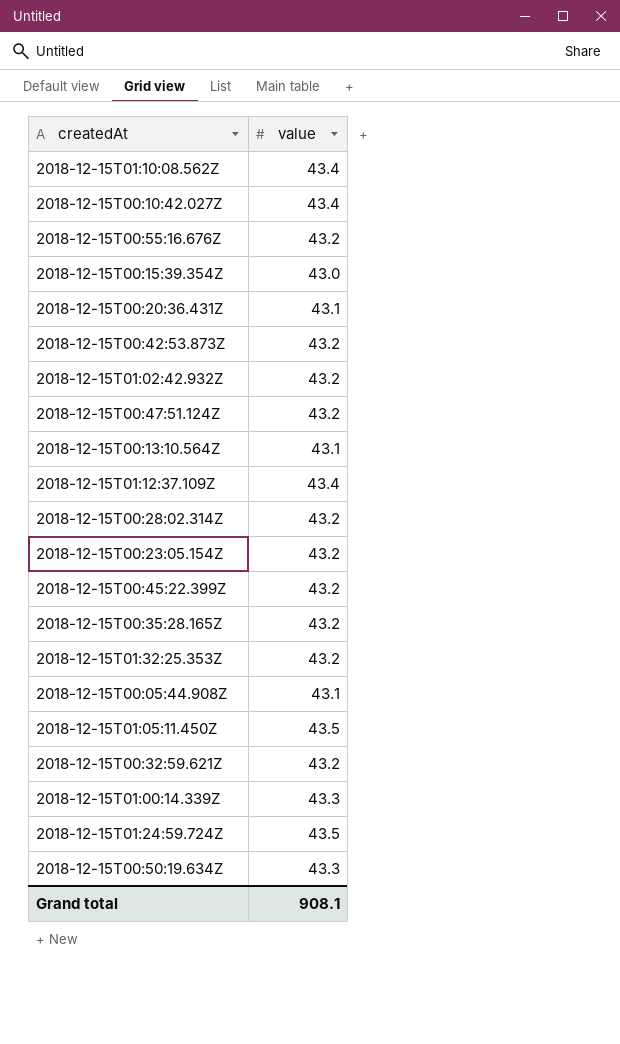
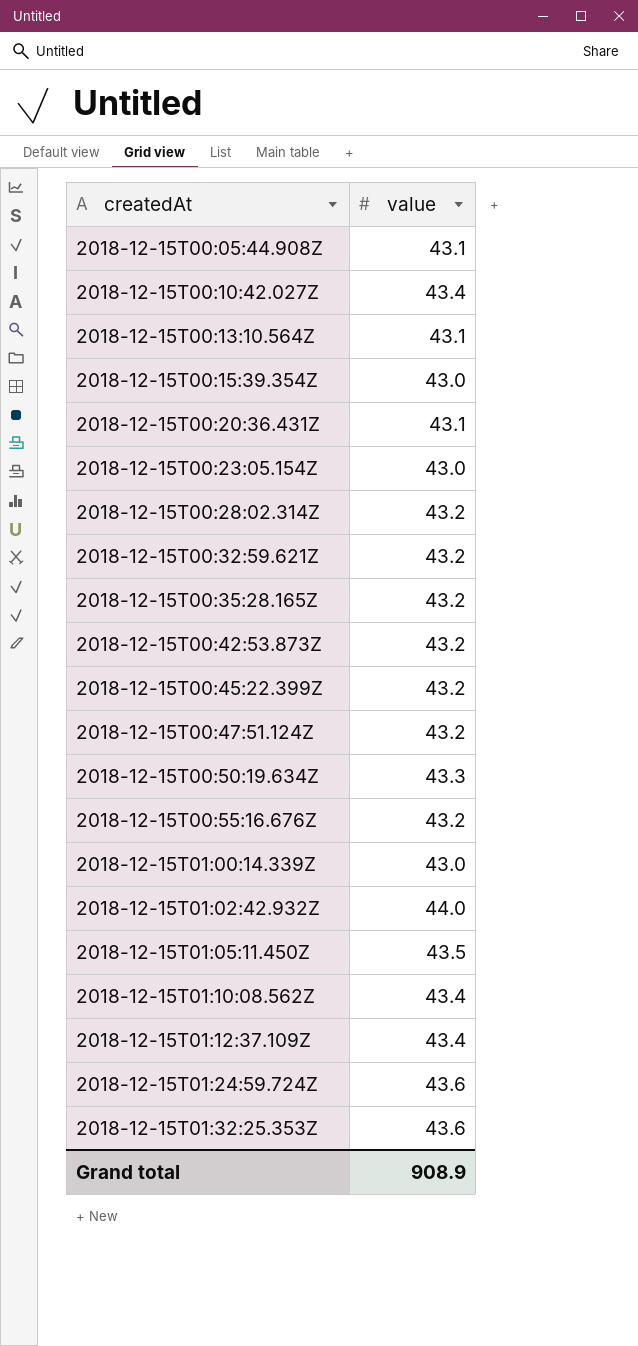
row order: none -> createdAt ascending
2018-12-15T00:23:05.154Z | value: 43.2 -> 43.0
2018-12-15T01:00:14.339Z | value: 43.3 -> 43.0
2018-12-15T01:02:42.932Z | value: 43.2 -> 44.0
2018-12-15T01:24:59.724Z | value: 43.5 -> 43.6
2018-12-15T01:32:25.353Z | value: 43.2 -> 43.6
Grand total | value: 908.1 -> 908.9

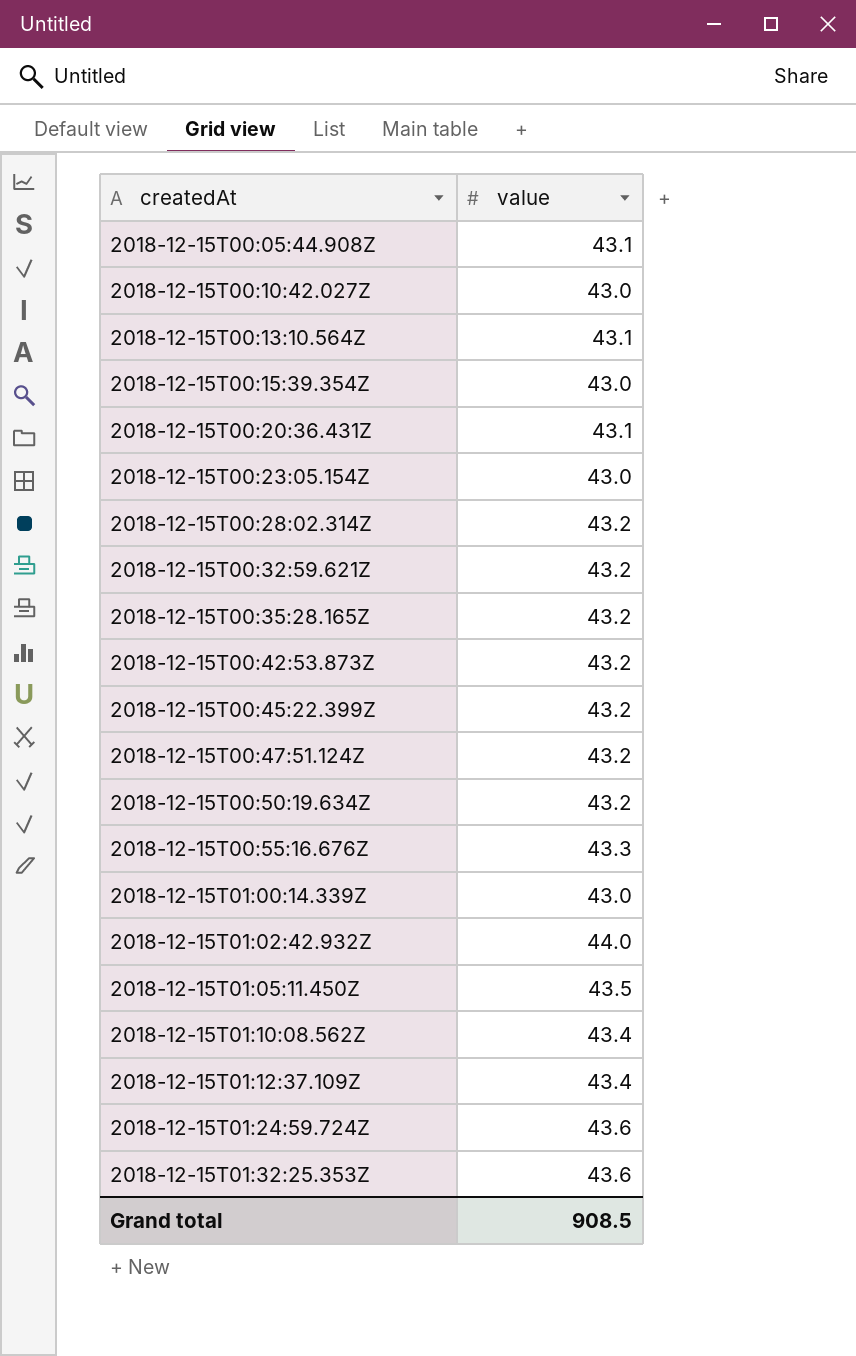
2018-12-15T00:10:42.027Z | value: 43.4 -> 43.0
2018-12-15T00:50:19.634Z | value: 43.3 -> 43.2
2018-12-15T00:55:16.676Z | value: 43.2 -> 43.3
Grand total | value: 908.9 -> 908.5

